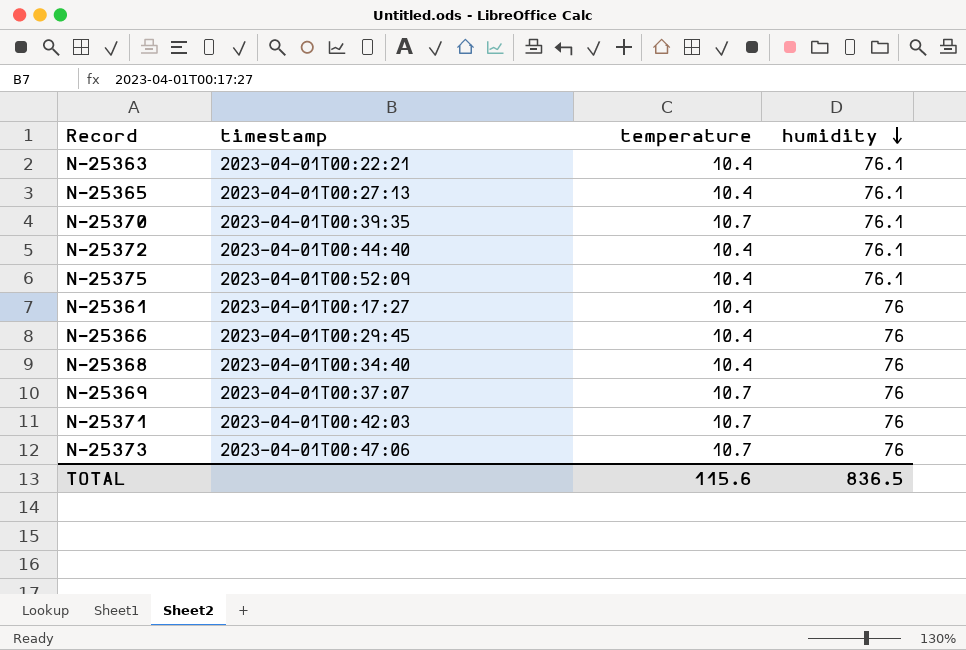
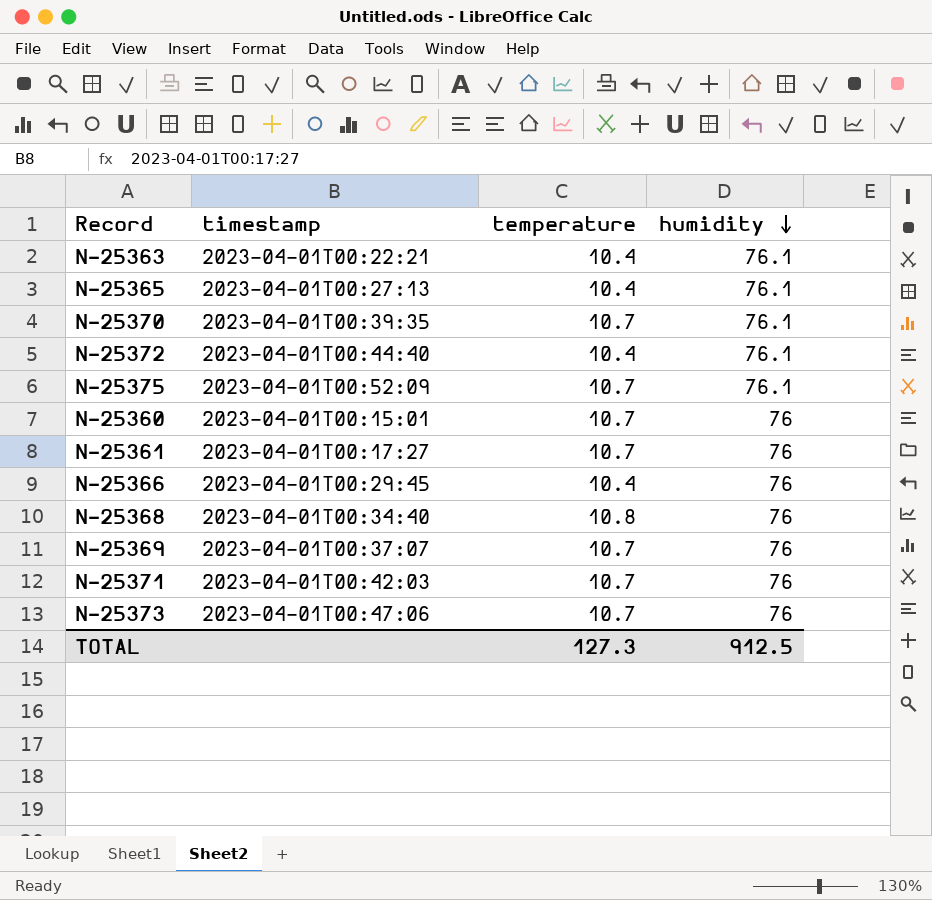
N-25375 | temperature: 10.4 -> 10.7
row N-25360: none -> 2023-04-01T00:15:01 | 10.7 | 76
N-25361 | temperature: 10.4 -> 10.7
N-25368 | temperature: 10.4 -> 10.8
TOTAL | temperature: 115.6 -> 127.3
TOTAL | humidity: 836.5 -> 912.5

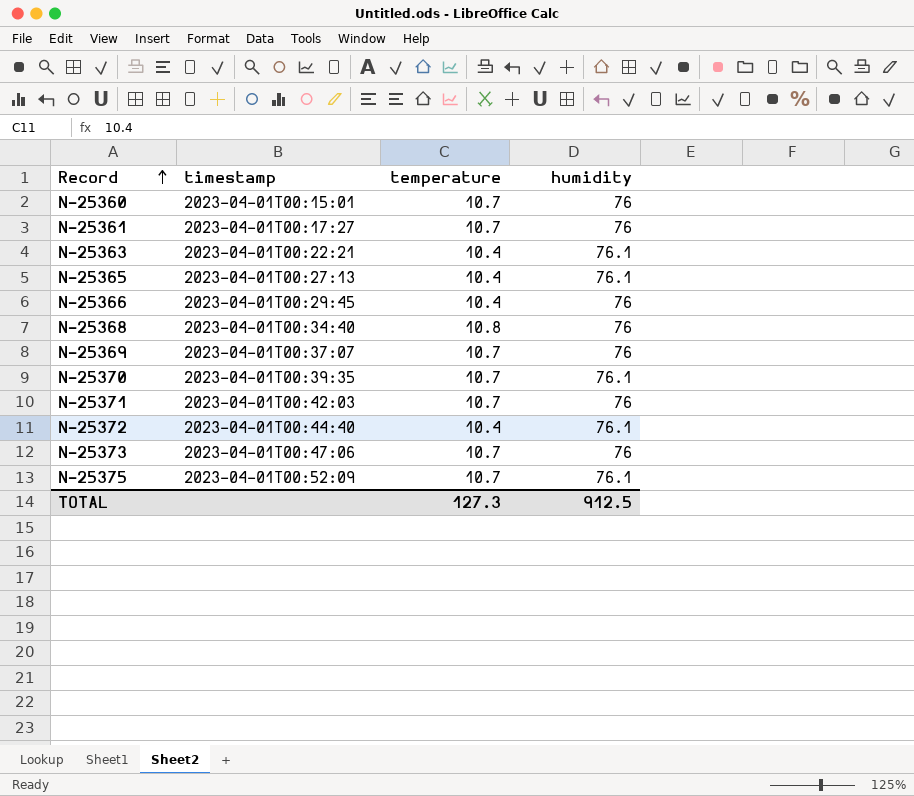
row order: humidity descending -> Record ascending

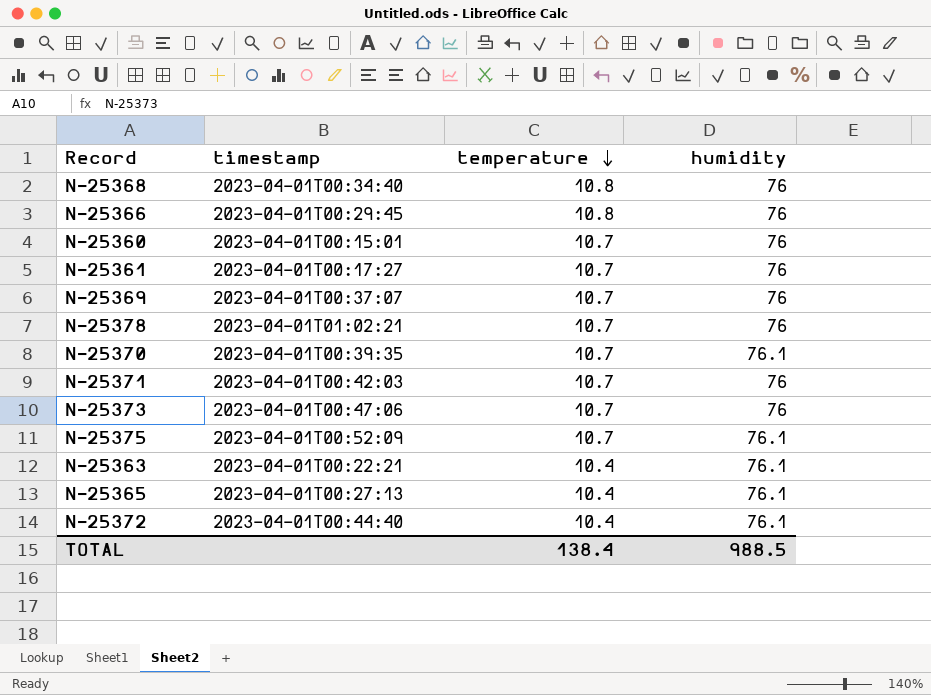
row order: Record ascending -> temperature descending
N-25366 | temperature: 10.4 -> 10.8
row N-25378: none -> 2023-04-01T01:02:21 | 10.7 | 76
TOTAL | temperature: 127.3 -> 138.4
TOTAL | humidity: 912.5 -> 988.5

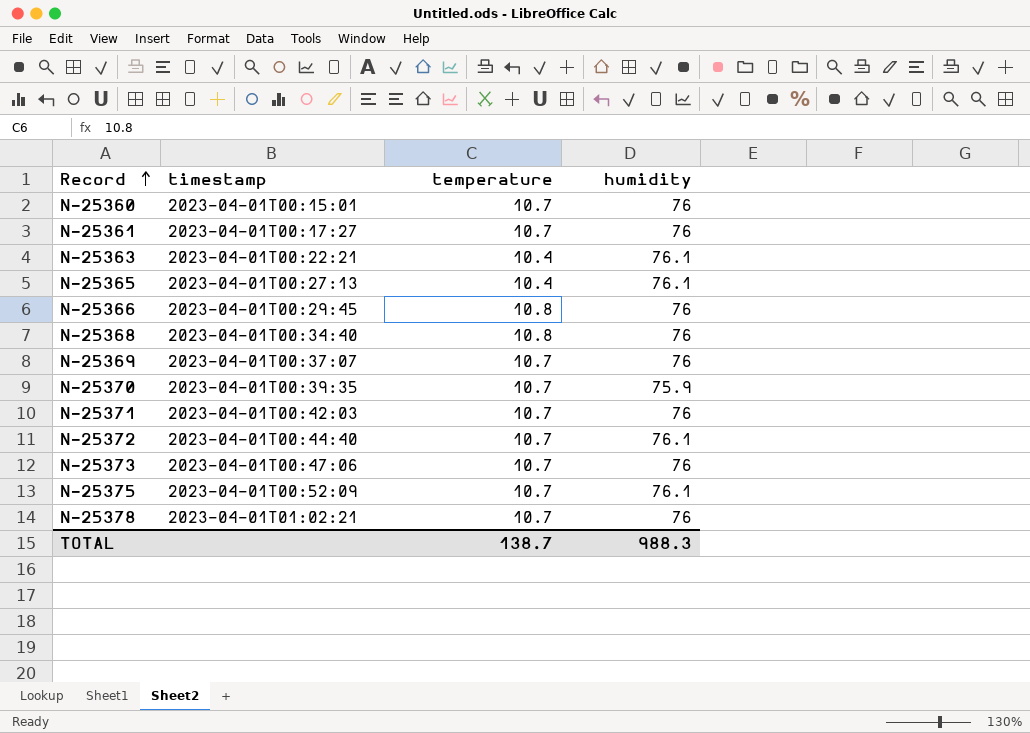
row order: temperature descending -> Record ascending
N-25370 | humidity: 76.1 -> 75.9
N-25372 | temperature: 10.4 -> 10.7
TOTAL | temperature: 138.4 -> 138.7
TOTAL | humidity: 988.5 -> 988.3

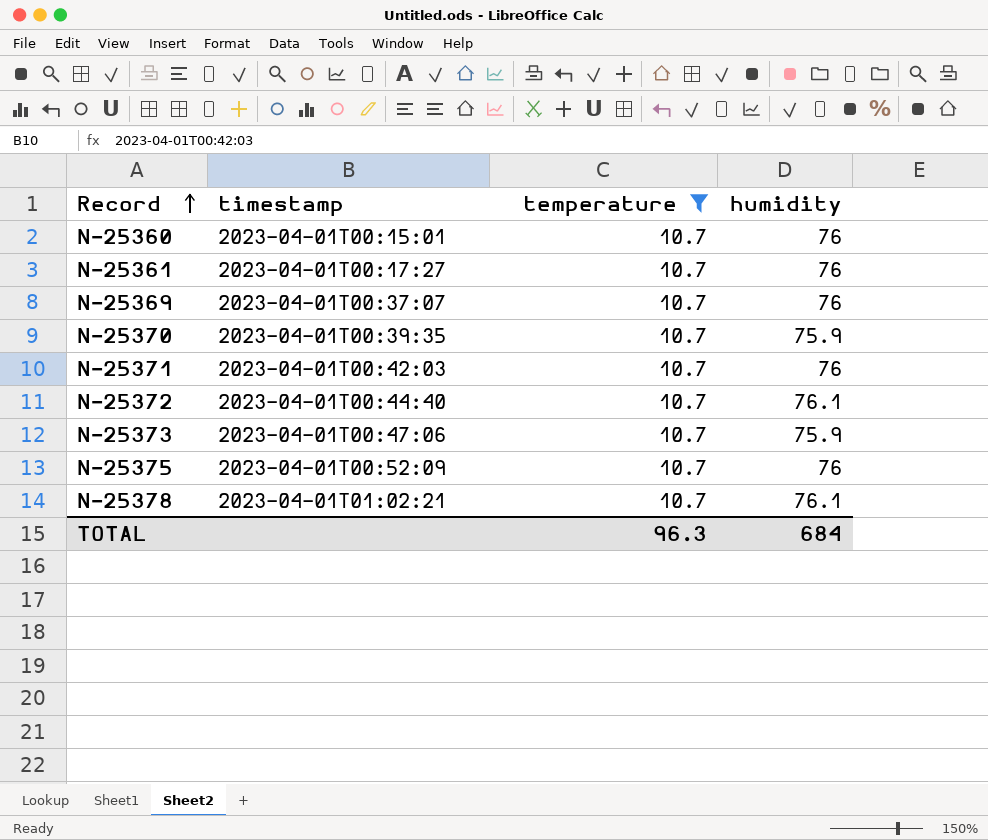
filter: none -> temperature = 10.7
N-25373 | humidity: 76 -> 75.9
N-25375 | humidity: 76.1 -> 76
N-25378 | humidity: 76 -> 76.1
TOTAL | temperature: 138.7 -> 96.3
TOTAL | humidity: 988.3 -> 684

